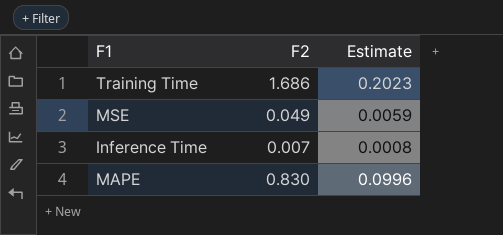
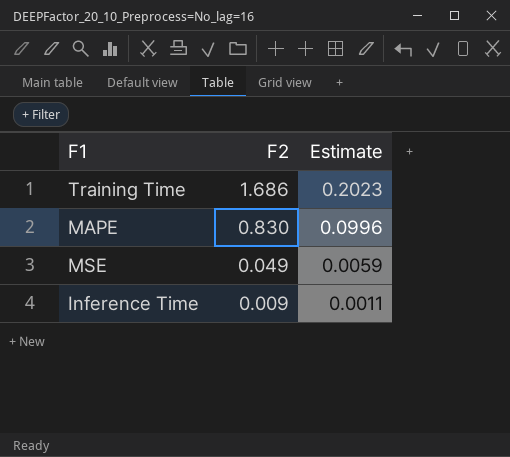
row order: none -> F2 descending
Inference Time | F2: 0.007 -> 0.009
Inference Time | Estimate: 0.0008 -> 0.0011

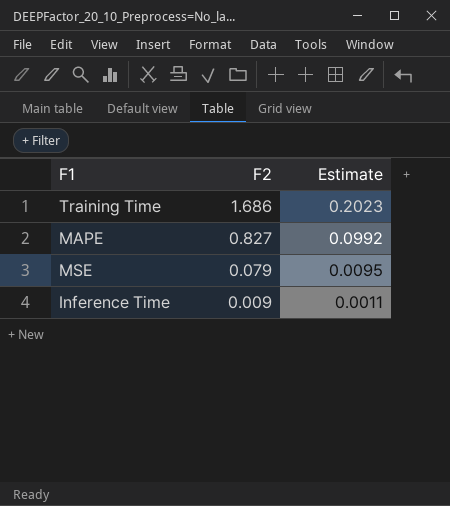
MAPE | F2: 0.830 -> 0.827
MAPE | Estimate: 0.0996 -> 0.0992
MSE | F2: 0.049 -> 0.079
MSE | Estimate: 0.0059 -> 0.0095

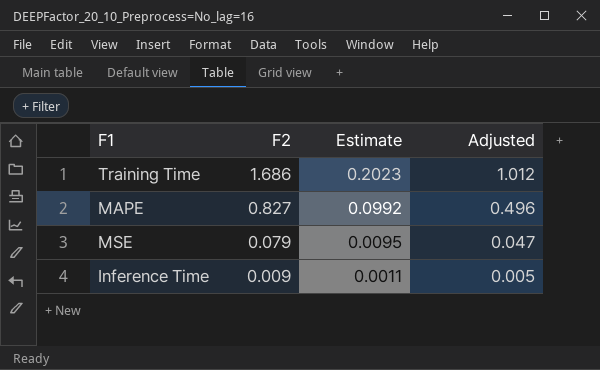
column Adjusted | formula: none -> [F2] * 0.6

